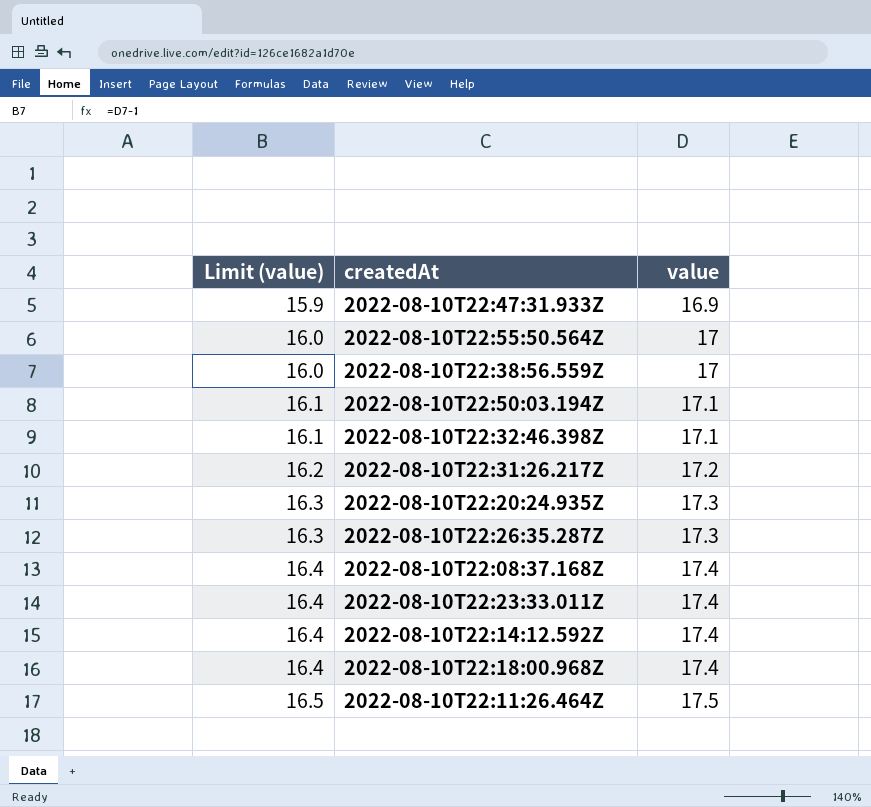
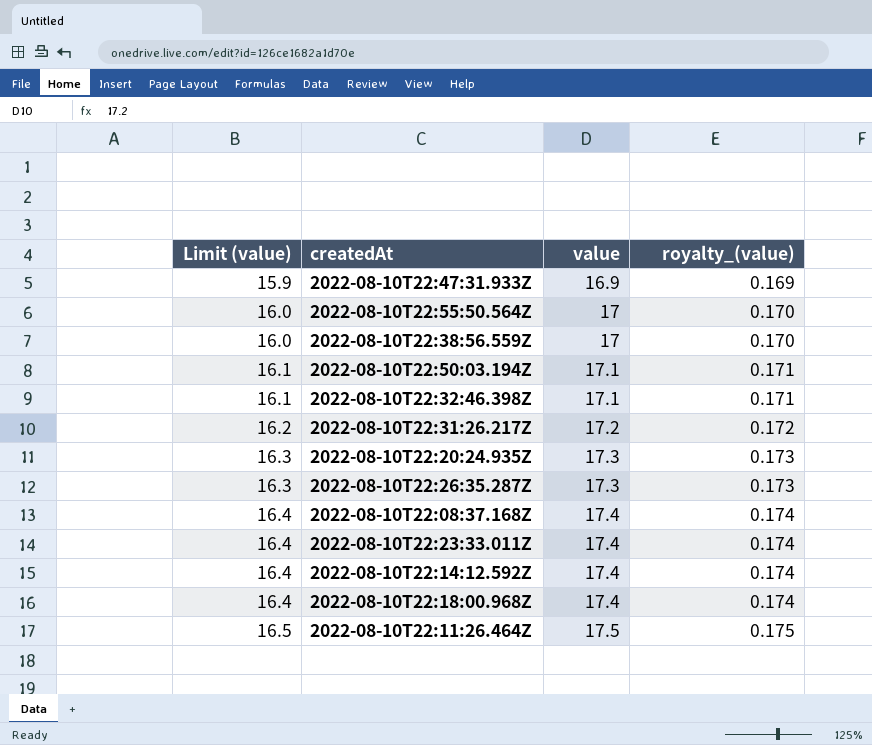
column royalty_(value) | formula: none -> [value] * 0.01

